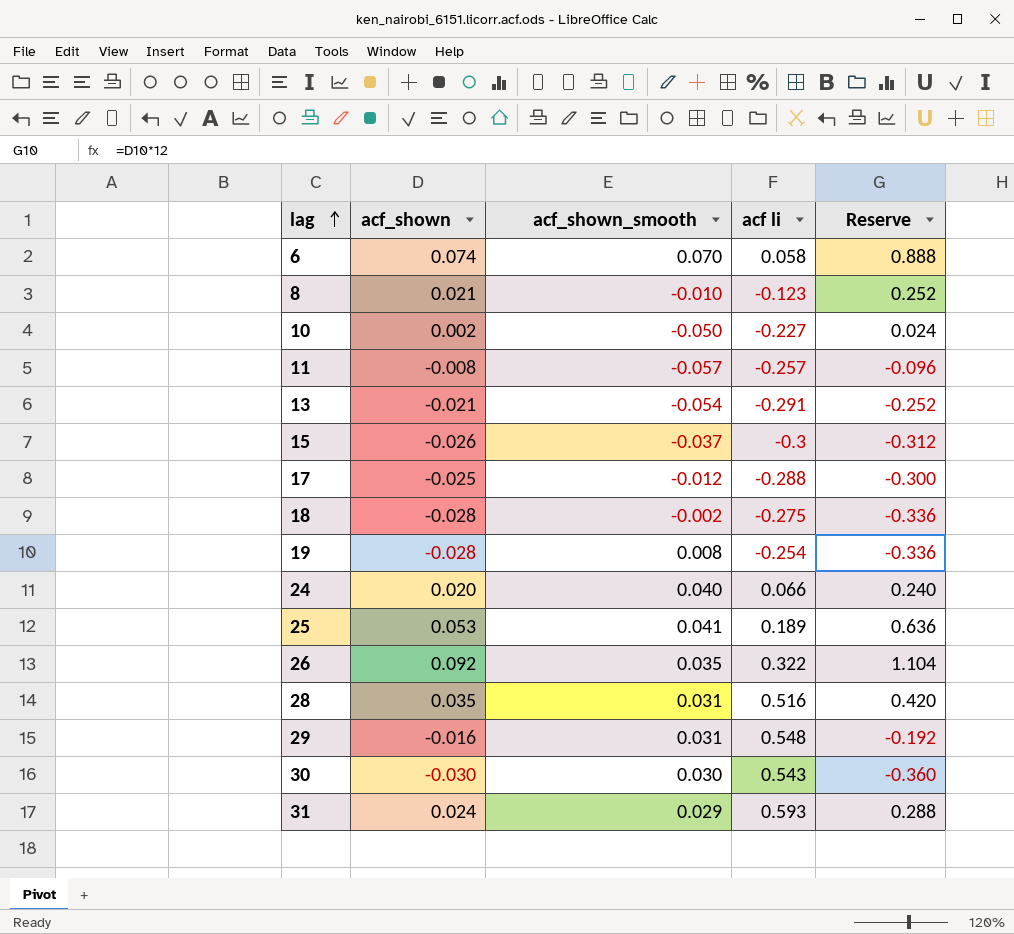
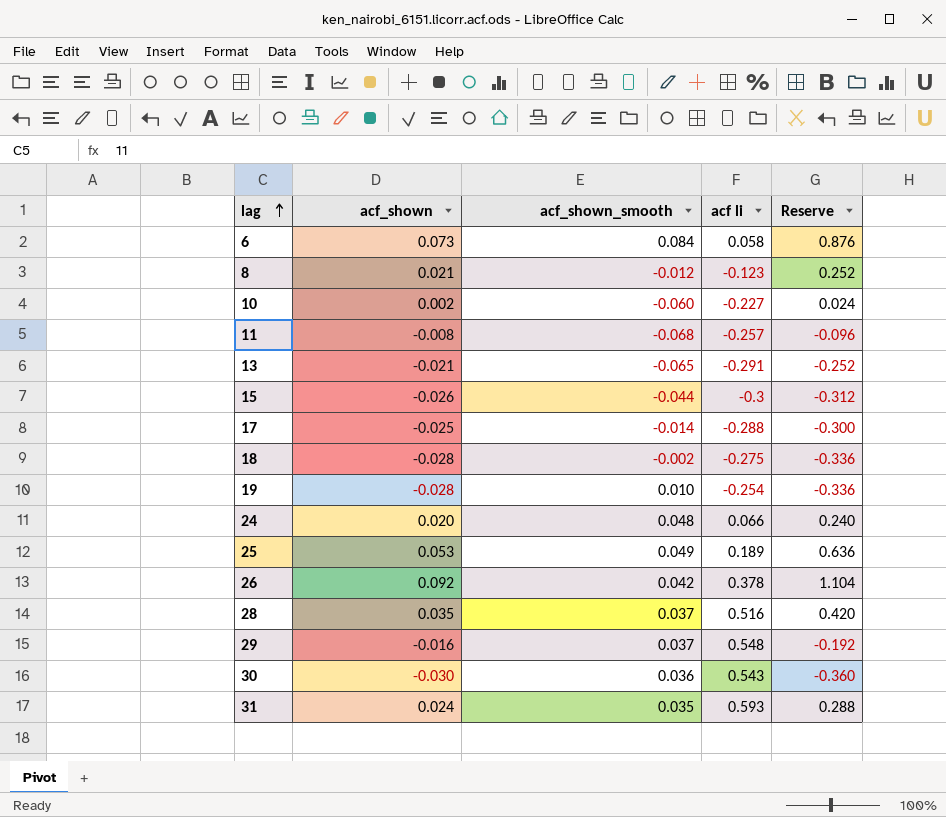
6 | acf_shown: 0.074 -> 0.073
6 | acf_shown_smooth: 0.070 -> 0.084
6 | Reserve: 0.888 -> 0.876
8 | acf_shown_smooth: -0.010 -> -0.012
10 | acf_shown_smooth: -0.050 -> -0.060
11 | acf_shown_smooth: -0.057 -> -0.068
13 | acf_shown_smooth: -0.054 -> -0.065
15 | acf_shown_smooth: -0.037 -> -0.044
17 | acf_shown_smooth: -0.012 -> -0.014
19 | acf_shown_smooth: 0.008 -> 0.010
24 | acf_shown_smooth: 0.040 -> 0.048
25 | acf_shown_smooth: 0.041 -> 0.049
26 | acf_shown_smooth: 0.035 -> 0.042
26 | acf li: 0.322 -> 0.378
28 | acf_shown_smooth: 0.031 -> 0.037
29 | acf_shown_smooth: 0.031 -> 0.037
30 | acf_shown_smooth: 0.030 -> 0.036
31 | acf_shown_smooth: 0.029 -> 0.035

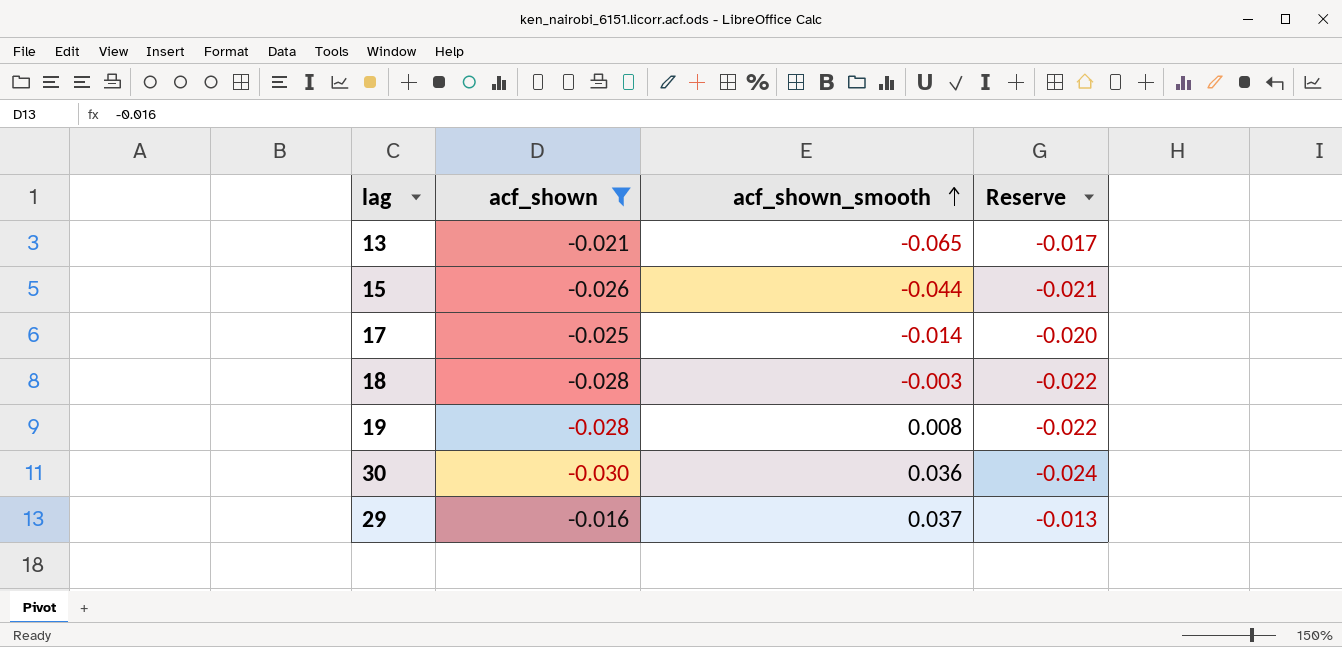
filter: none -> acf_shown <= -0.016
row order: lag ascending -> acf_shown_smooth ascending
column acf li | position: 4 -> none
column Reserve | formula: [acf_shown] * 12 -> [acf_shown] * 0.8
18 | acf_shown_smooth: -0.002 -> -0.003
19 | acf_shown_smooth: 0.010 -> 0.008

